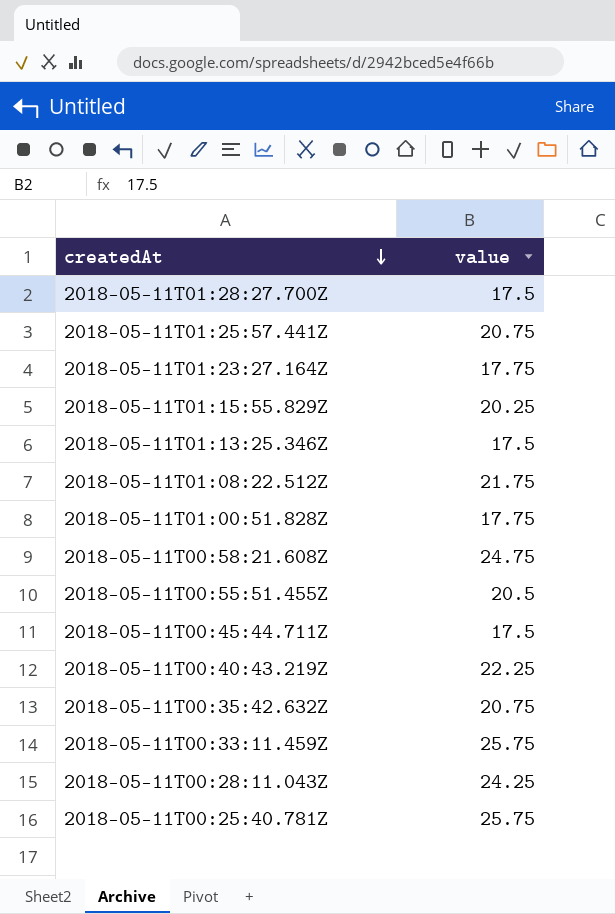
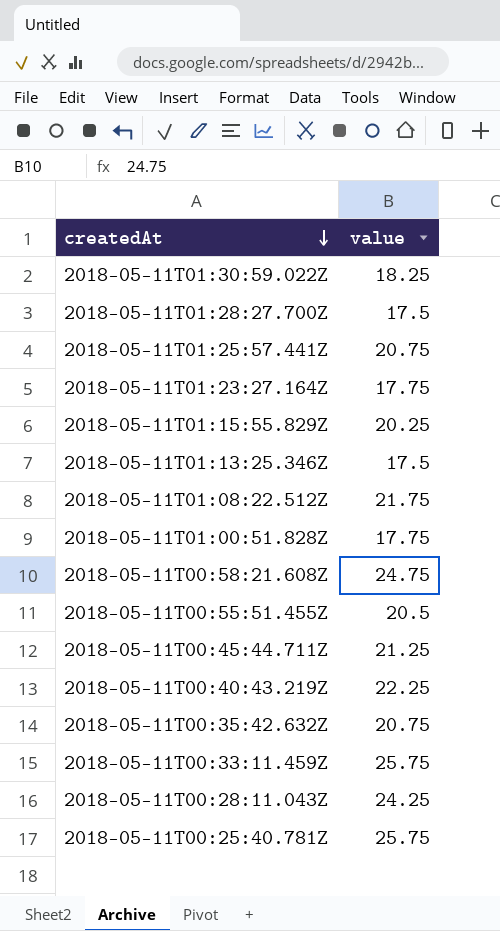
row 2018-05-11T01:30:59.022Z: none -> 18.25
2018-05-11T00:45:44.711Z | value: 17.5 -> 21.25

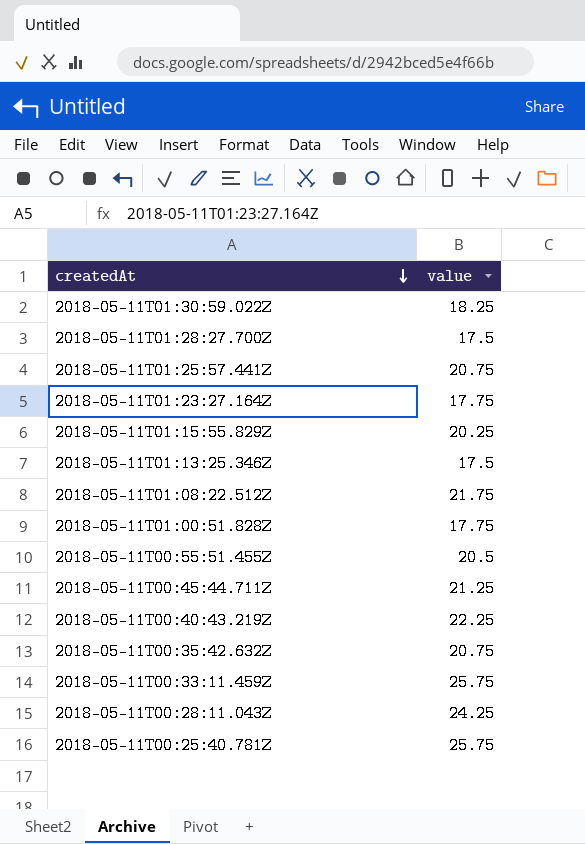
row 2018-05-11T00:58:21.608Z: 24.75 -> none

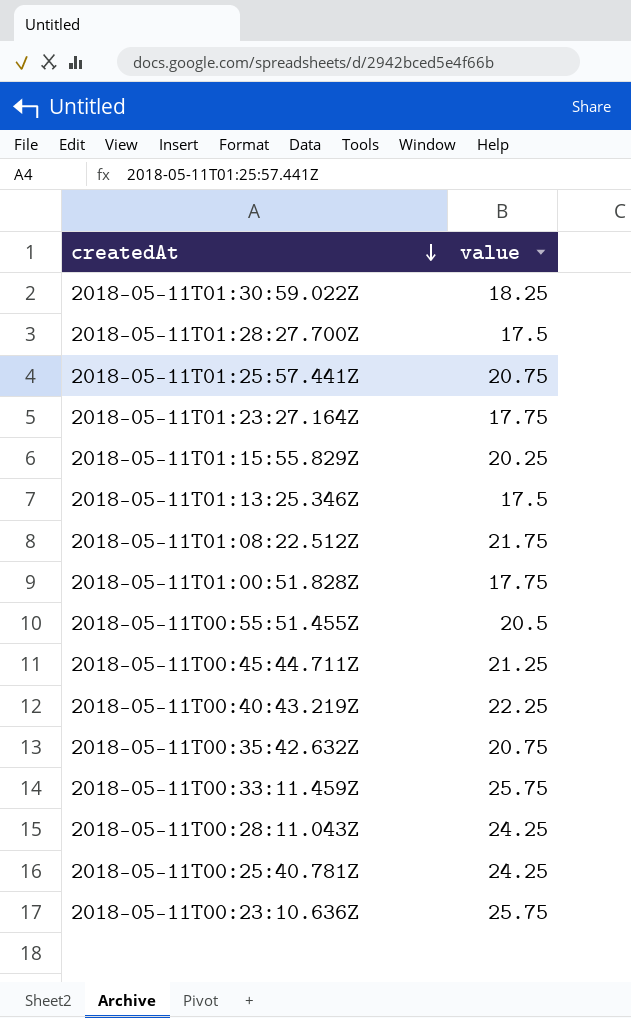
2018-05-11T00:25:40.781Z | value: 25.75 -> 24.25
row 2018-05-11T00:23:10.636Z: none -> 25.75

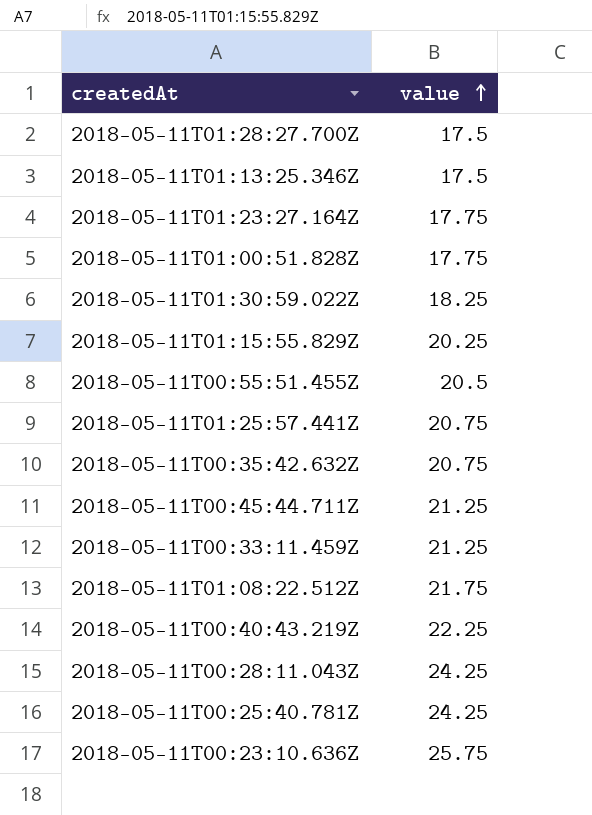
row order: createdAt descending -> value ascending
2018-05-11T00:33:11.459Z | value: 25.75 -> 21.25

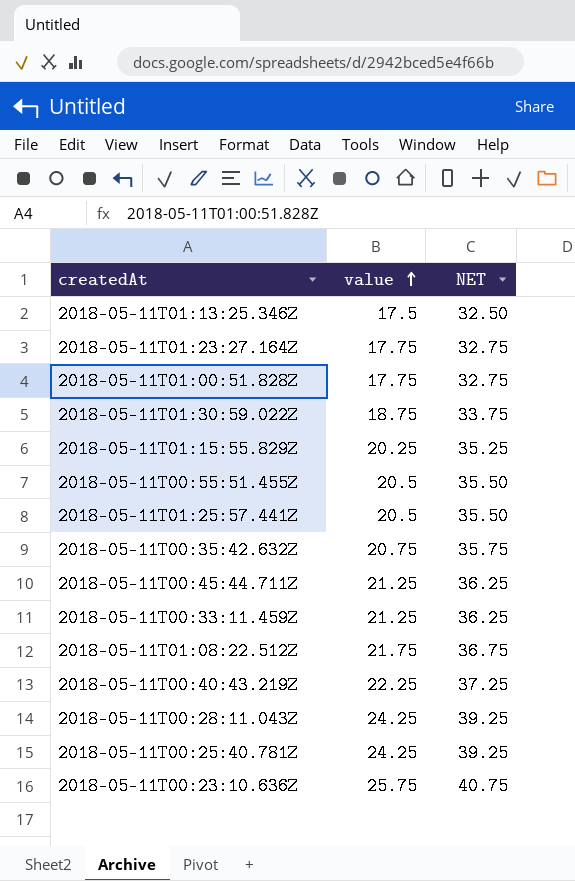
column NET | formula: none -> [value] + 15
row 2018-05-11T01:28:27.700Z: 17.5 -> none
2018-05-11T01:30:59.022Z | value: 18.25 -> 18.75
2018-05-11T01:25:57.441Z | value: 20.75 -> 20.5

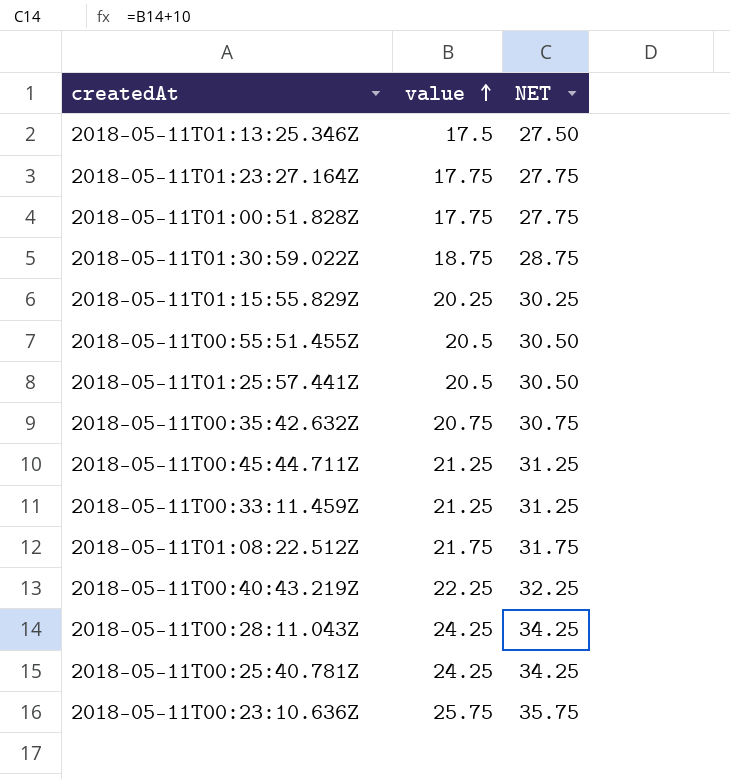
column NET | formula: [value] + 15 -> [value] + 10

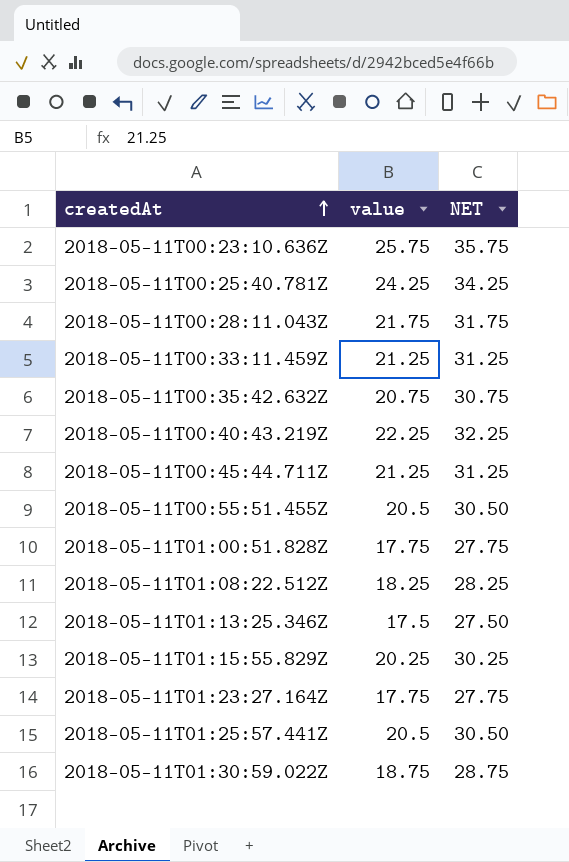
row order: value ascending -> createdAt ascending
2018-05-11T00:28:11.043Z | value: 24.25 -> 21.75
2018-05-11T00:28:11.043Z | NET: 34.25 -> 31.75
2018-05-11T01:08:22.512Z | value: 21.75 -> 18.25
2018-05-11T01:08:22.512Z | NET: 31.75 -> 28.25

